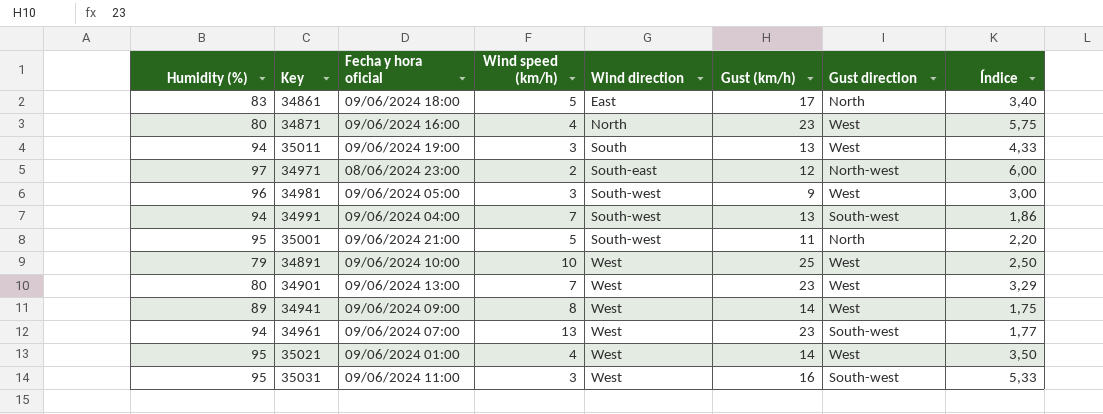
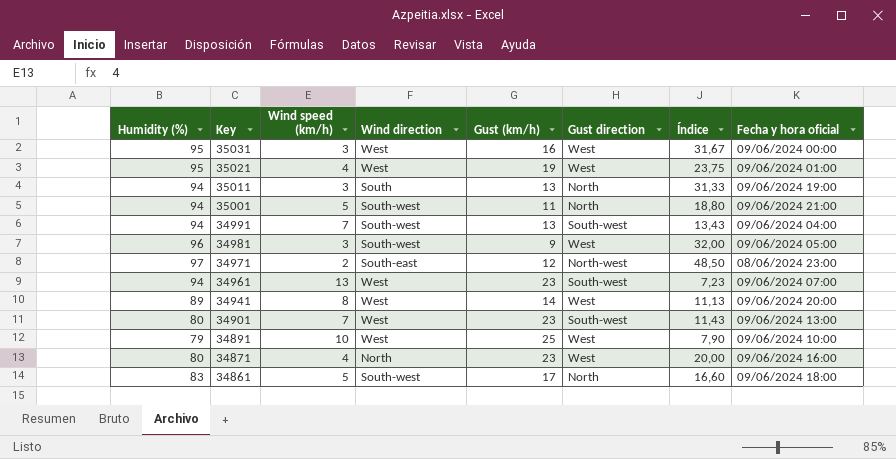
row order: Wind direction ascending -> Key descending
column Índice | formula: [Gust (km/h)] / [Wind speed (km/h)] -> [Humidity (%)] / [Wind speed (km/h)]
column Fecha y hora oficial | position: 3 -> 8
35031 | Gust direction: South-west -> West
35031 | Fecha y hora oficial: 09/06/2024 11:00 -> 09/06/2024 00:00
35021 | Gust (km/h): 14 -> 19
35011 | Gust direction: West -> North
35001 | Humidity (%): 95 -> 94
34941 | Fecha y hora oficial: 09/06/2024 09:00 -> 09/06/2024 20:00
34901 | Gust direction: West -> South-west
34861 | Wind direction: East -> South-west

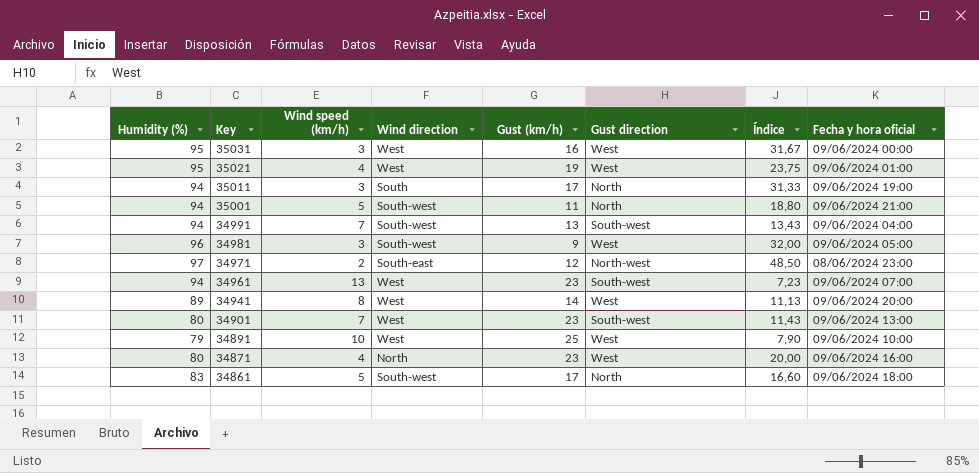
35011 | Gust (km/h): 13 -> 17

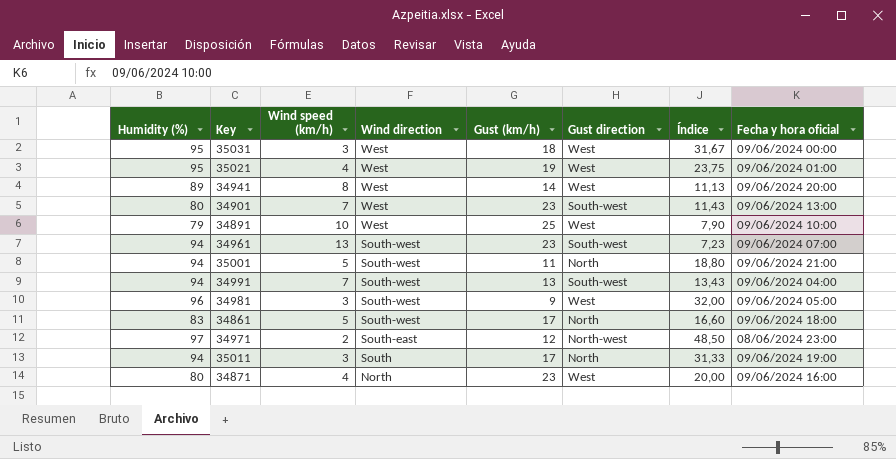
row order: Key descending -> Wind direction descending
35031 | Gust (km/h): 16 -> 18
34961 | Wind direction: West -> South-west

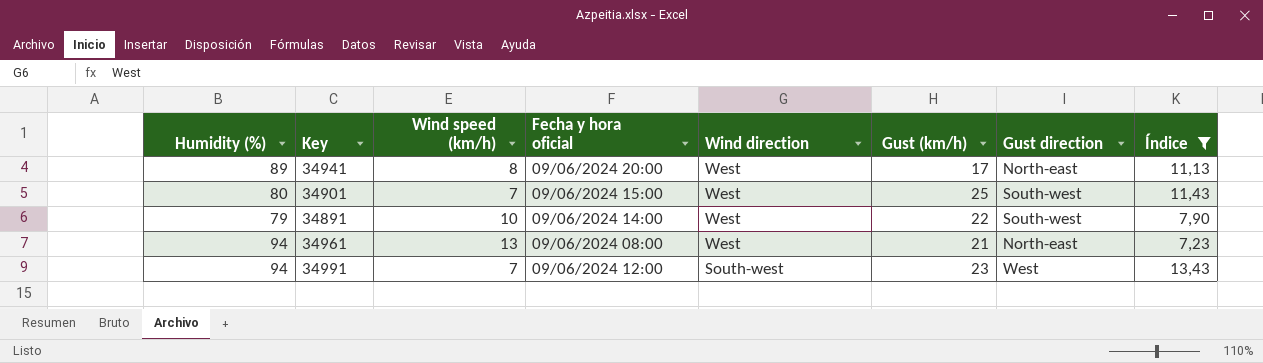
filter: none -> Índice <= 13,43
column Fecha y hora oficial | position: 8 -> 4
34941 | Gust (km/h): 14 -> 17
34941 | Gust direction: West -> North-east
34901 | Fecha y hora oficial: 09/06/2024 13:00 -> 09/06/2024 15:00
34901 | Gust (km/h): 23 -> 25
34891 | Fecha y hora oficial: 09/06/2024 10:00 -> 09/06/2024 14:00
34891 | Gust (km/h): 25 -> 22
34891 | Gust direction: West -> South-west
34961 | Fecha y hora oficial: 09/06/2024 07:00 -> 09/06/2024 08:00
34961 | Wind direction: South-west -> West
34961 | Gust (km/h): 23 -> 21
34961 | Gust direction: South-west -> North-east
34991 | Fecha y hora oficial: 09/06/2024 04:00 -> 09/06/2024 12:00
34991 | Gust (km/h): 13 -> 23
34991 | Gust direction: South-west -> West

